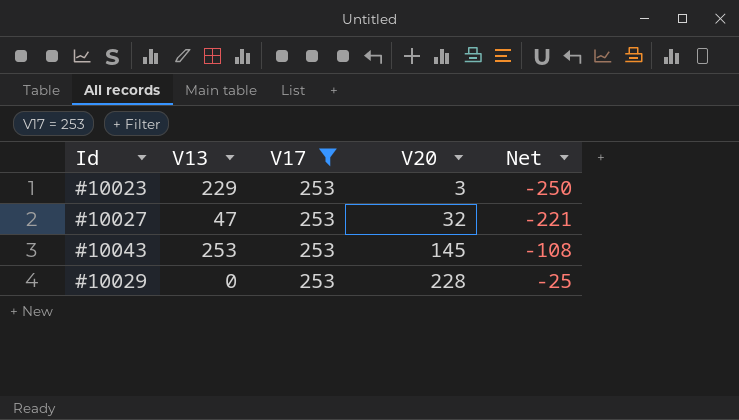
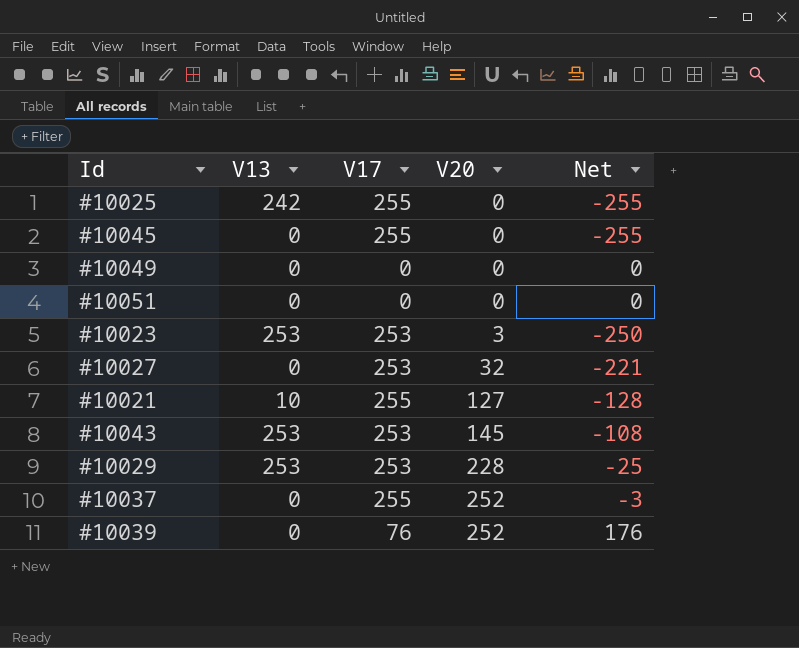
filter: V17 = 253 -> none
#10023 | V13: 229 -> 253
#10027 | V13: 47 -> 0
#10029 | V13: 0 -> 253

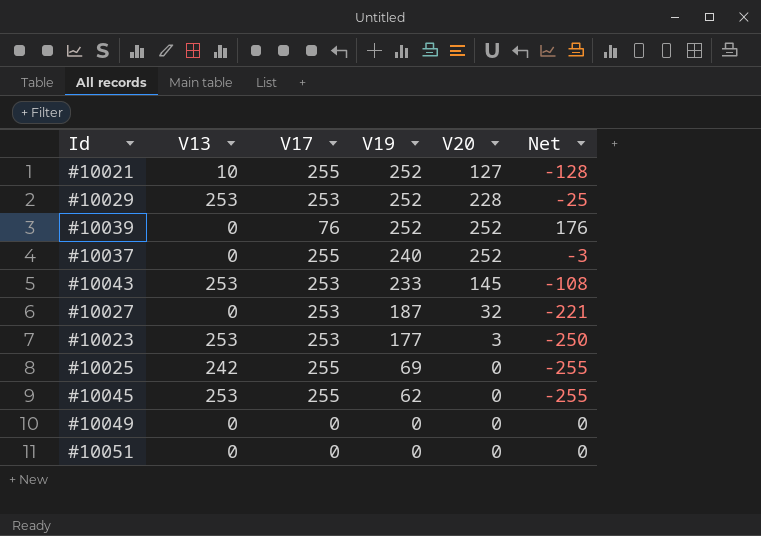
row order: V20 ascending -> V19 descending
column V19 | position: none -> 4
#10045 | V13: 0 -> 253

